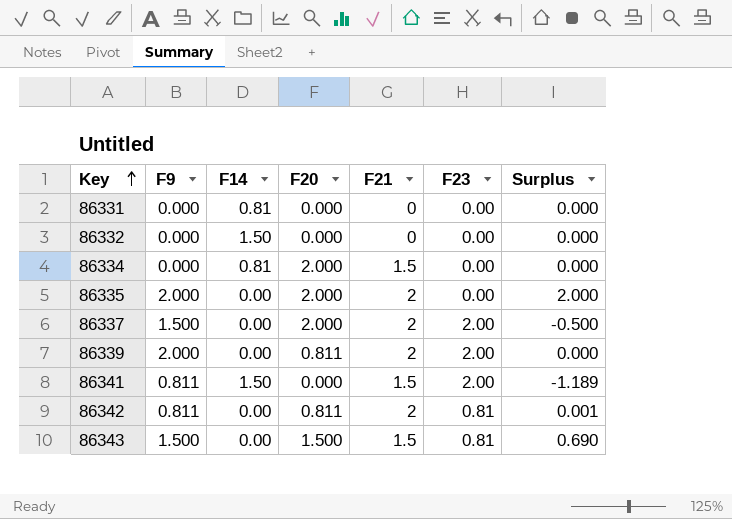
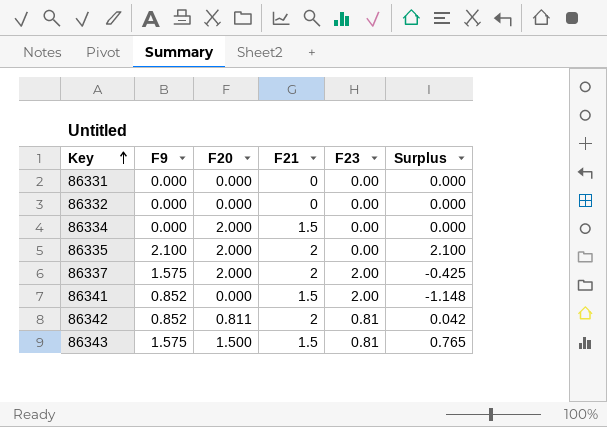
column F14 | position: 3 -> none
row 86339: 2.000 | 0.00 | 0.811 | 2 | 2.00 | 0.000 -> none
86335 | F9: 2.000 -> 2.100
86335 | Surplus: 2.000 -> 2.100
86337 | F9: 1.500 -> 1.575
86337 | Surplus: -0.500 -> -0.425
86341 | F9: 0.811 -> 0.852
86341 | Surplus: -1.189 -> -1.148
86342 | F9: 0.811 -> 0.852
86342 | Surplus: 0.001 -> 0.042
86343 | F9: 1.500 -> 1.575
86343 | Surplus: 0.690 -> 0.765

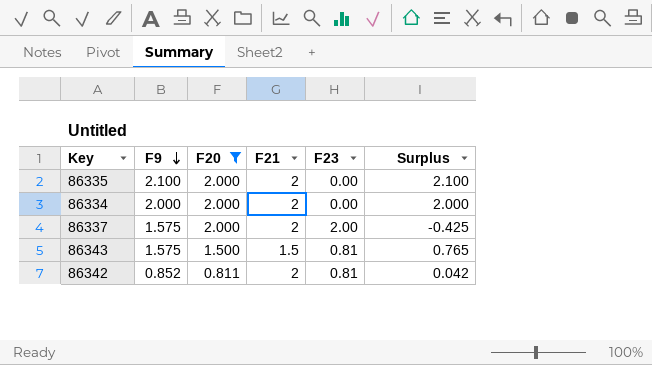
filter: none -> F20 != 0.000
row order: Key ascending -> F9 descending
86334 | F9: 0.000 -> 2.000
86334 | F21: 1.5 -> 2
86334 | Surplus: 0.000 -> 2.000

